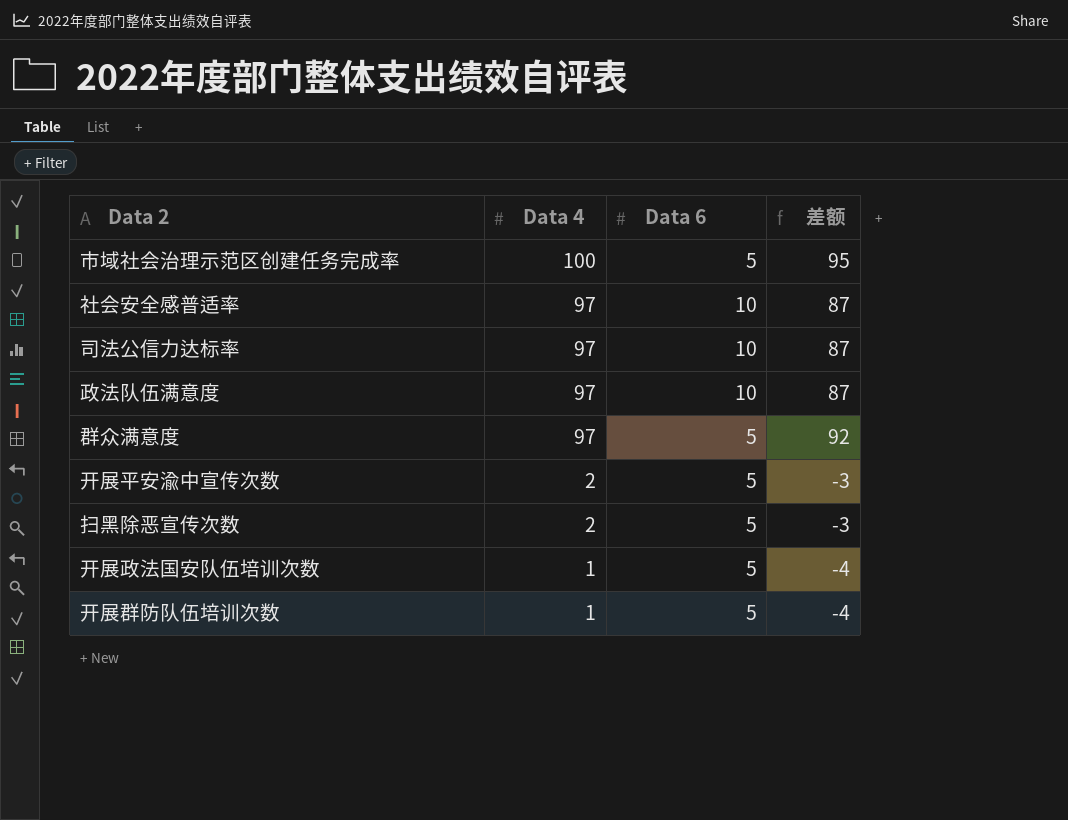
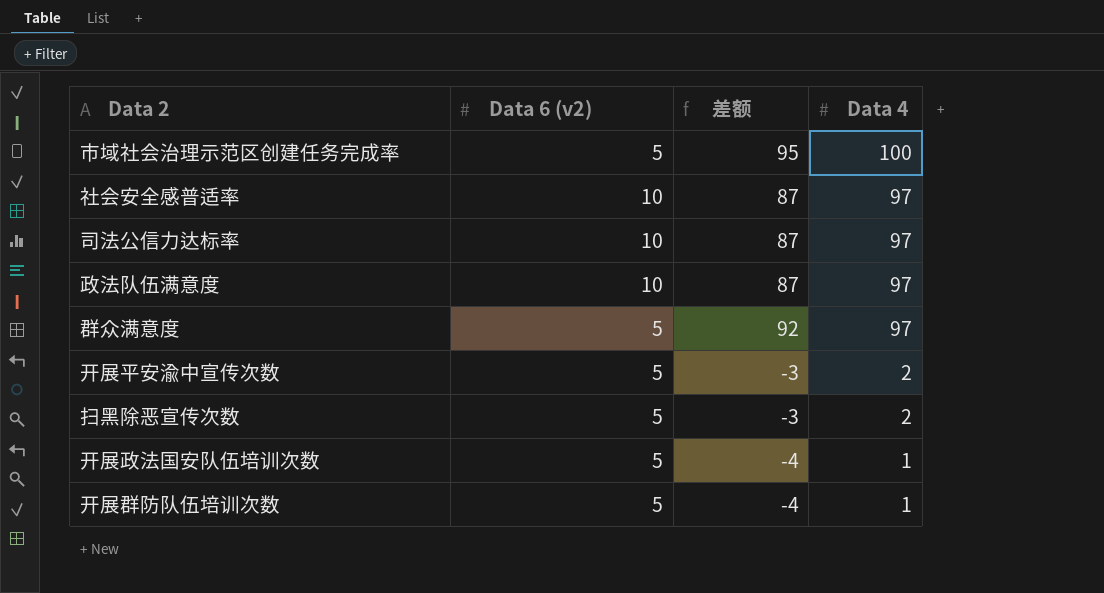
column name: Data 6 -> Data 6 (v2)
column Data 4 | position: 2 -> 4

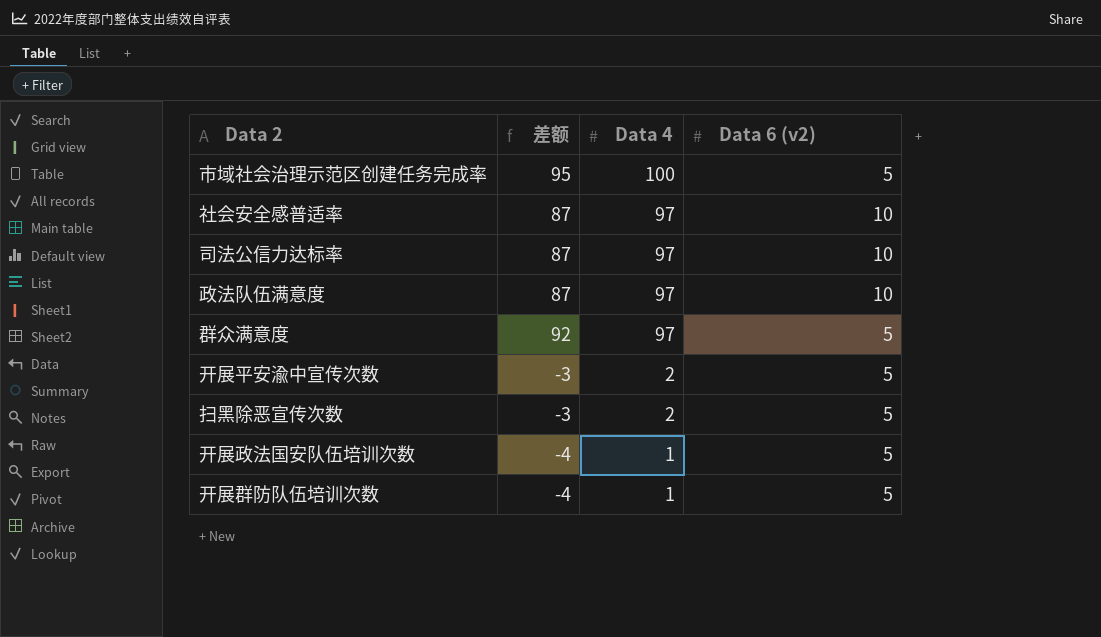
column Data 6 (v2) | position: 2 -> 4

